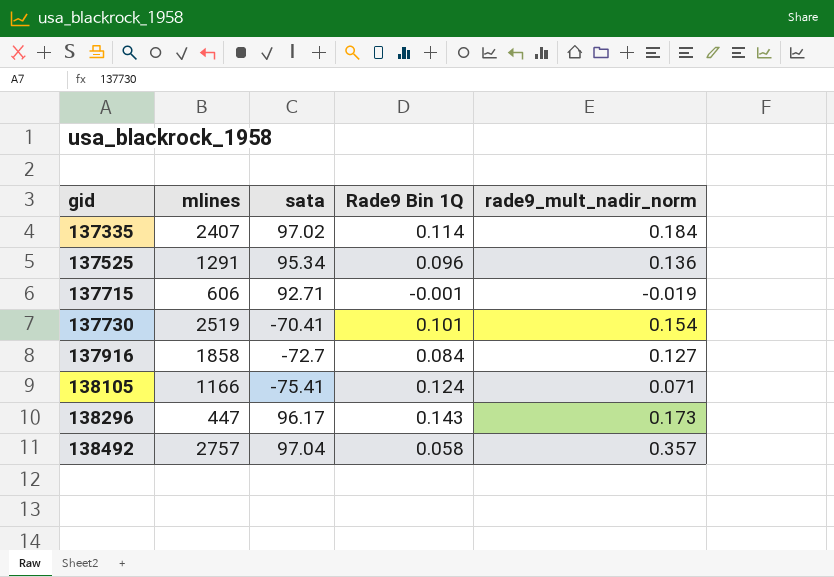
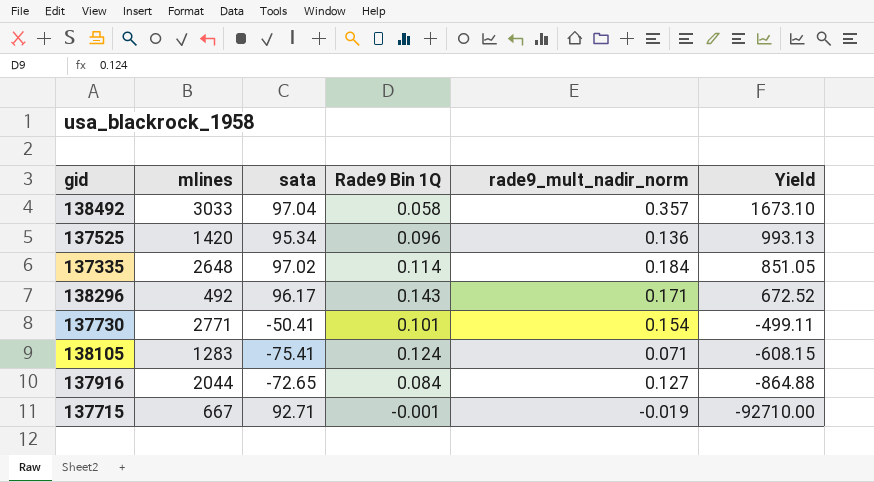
row order: gid ascending -> Yield descending
column Yield | formula: none -> [sata] / [Rade9 Bin 1Q]
138492 | mlines: 2757 -> 3033
137525 | mlines: 1291 -> 1420
137335 | mlines: 2407 -> 2648
138296 | mlines: 447 -> 492
138296 | rade9_mult_nadir_norm: 0.173 -> 0.171
137730 | mlines: 2519 -> 2771
137730 | sata: -70.41 -> -50.41
138105 | mlines: 1166 -> 1283
137916 | mlines: 1858 -> 2044
137916 | sata: -72.7 -> -72.65
137715 | mlines: 606 -> 667

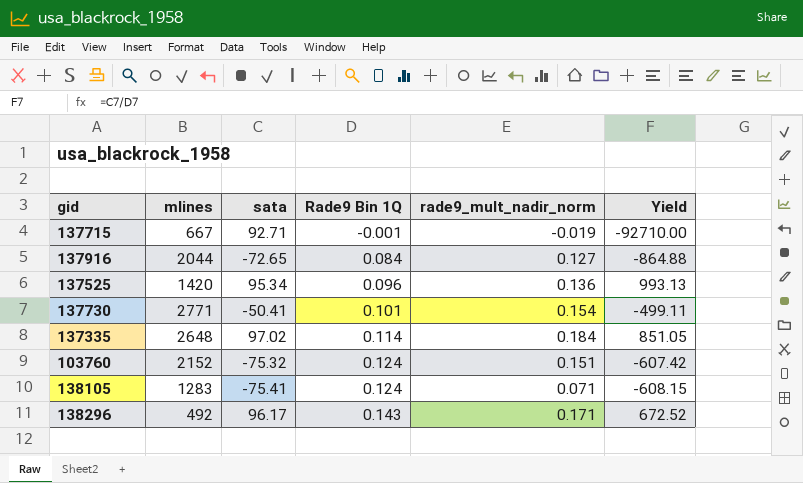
row order: Yield descending -> Rade9 Bin 1Q ascending
row 138492: 3033 | 97.04 | 0.058 | 0.357 | 1673.10 -> none
row 103760: none -> 2152 | -75.32 | 0.124 | 0.151 | -607.42

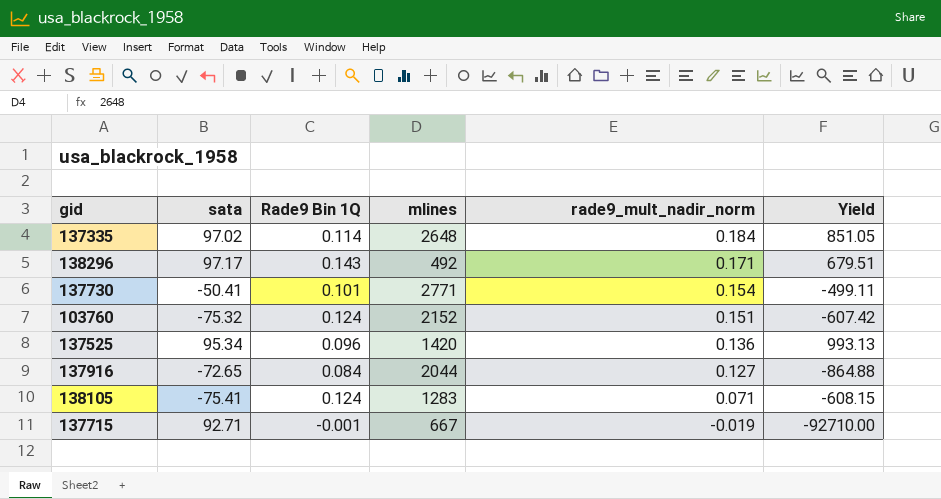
row order: Rade9 Bin 1Q ascending -> rade9_mult_nadir_norm descending
column mlines | position: 2 -> 4
138296 | sata: 96.17 -> 97.17
138296 | Yield: 672.52 -> 679.51

